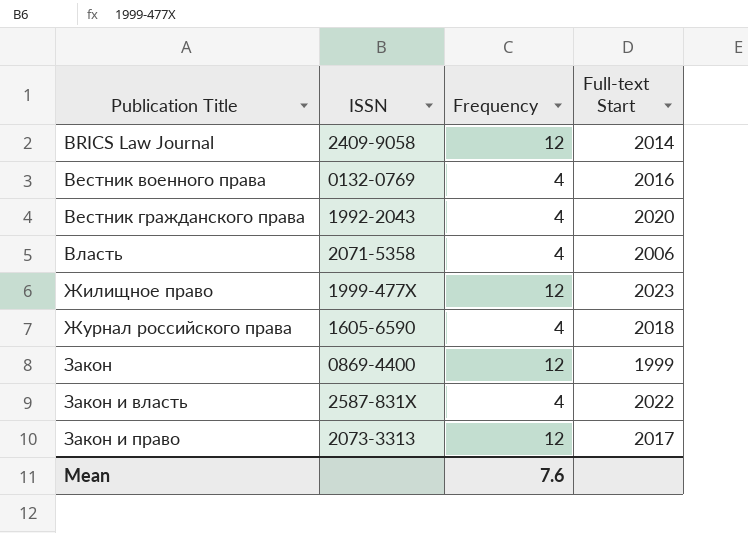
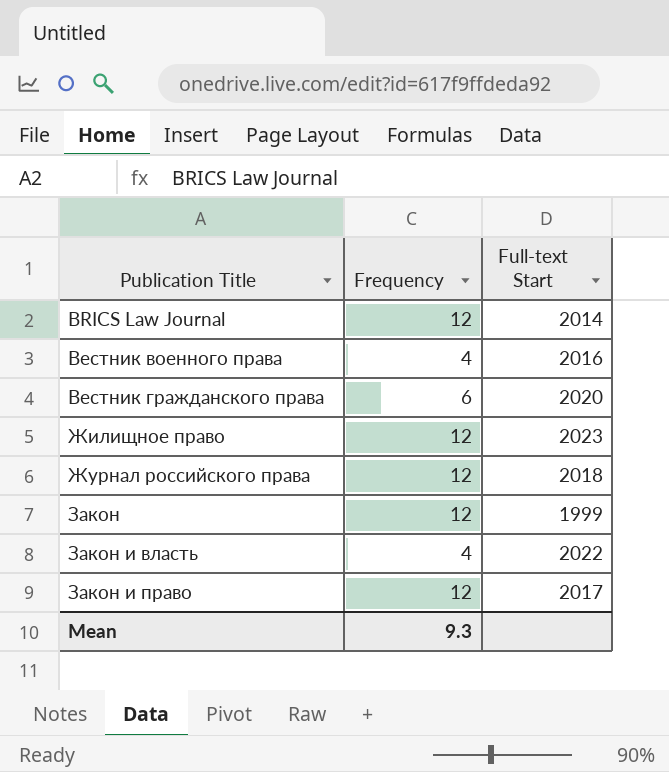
column ISSN | position: 2 -> none
row Власть: 2071-5358 | 4 | 2006 -> none
Вестник гражданского права | Frequency: 4 -> 6
Журнал российского права | Frequency: 4 -> 12
Mean | Frequency: 7.6 -> 9.3

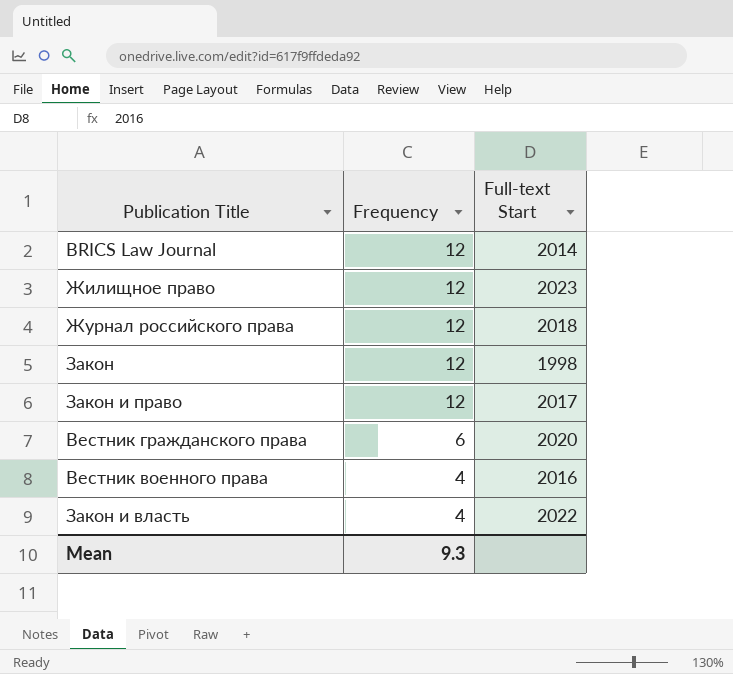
row order: Publication Title ascending -> Frequency descending
Закон | Full-text Start: 1999 -> 1998

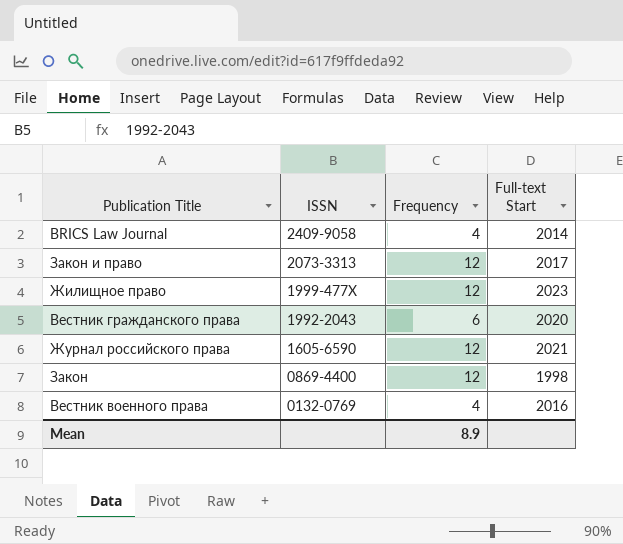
row order: Frequency descending -> ISSN descending
column ISSN | position: none -> 2
row Закон и власть: 4 | 2022 -> none
BRICS Law Journal | Frequency: 12 -> 4
Журнал российского права | Full-text Start: 2018 -> 2021
Mean | Frequency: 9.3 -> 8.9

